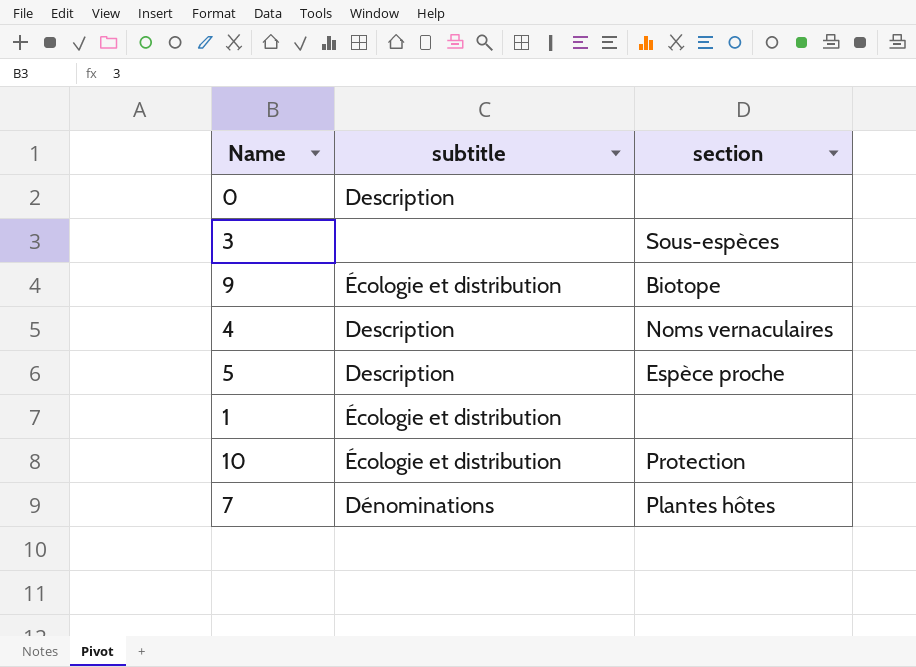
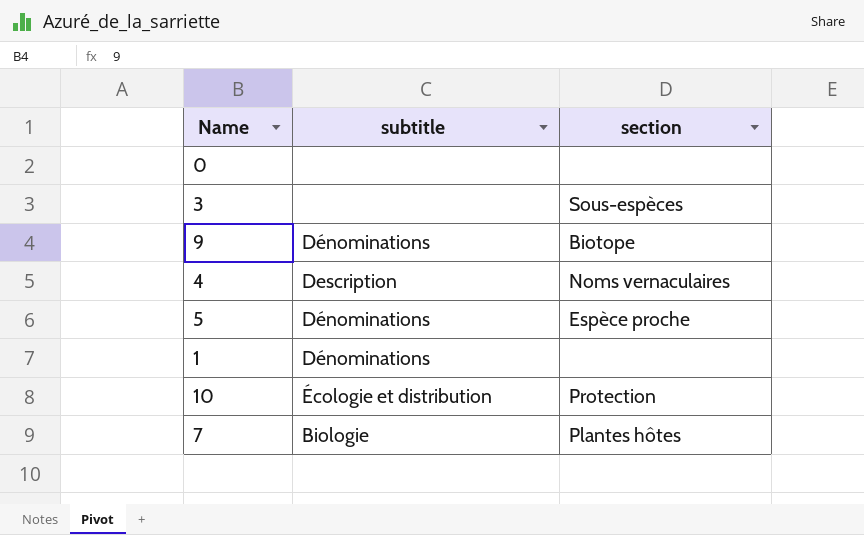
0 | subtitle: Description -> none
9 | subtitle: Écologie et distribution -> Dénominations
5 | subtitle: Description -> Dénominations
1 | subtitle: Écologie et distribution -> Dénominations
7 | subtitle: Dénominations -> Biologie

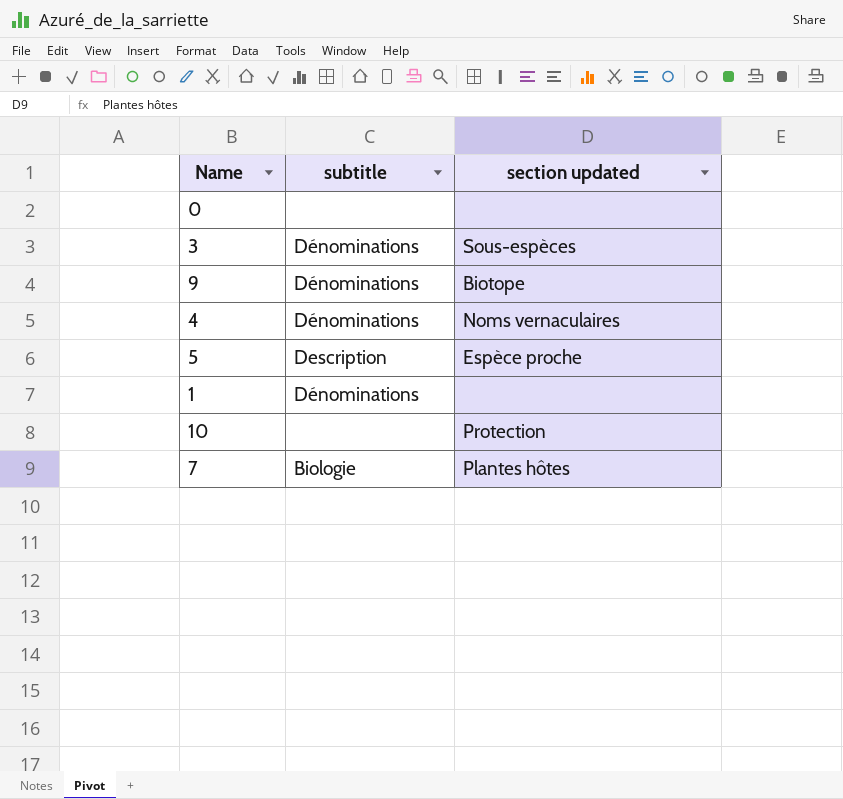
column name: section -> section updated
3 | subtitle: none -> Dénominations
4 | subtitle: Description -> Dénominations
5 | subtitle: Dénominations -> Description
10 | subtitle: Écologie et distribution -> none

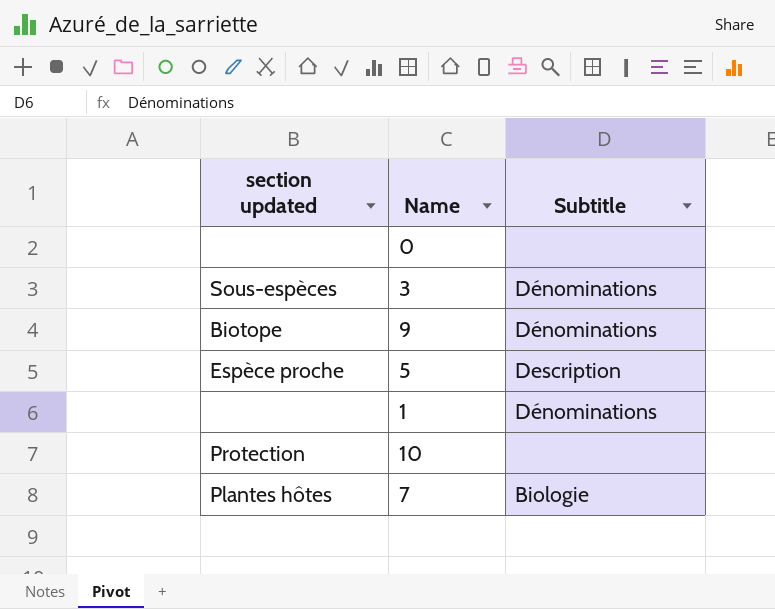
column section updated | position: 3 -> 1
column name: subtitle -> Subtitle
row 4: Dénominations | Noms vernaculaires -> none

